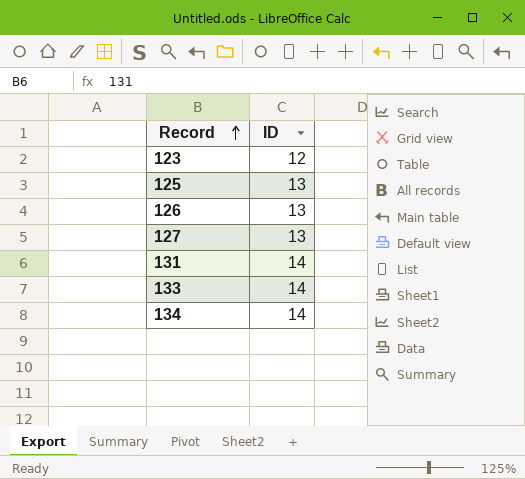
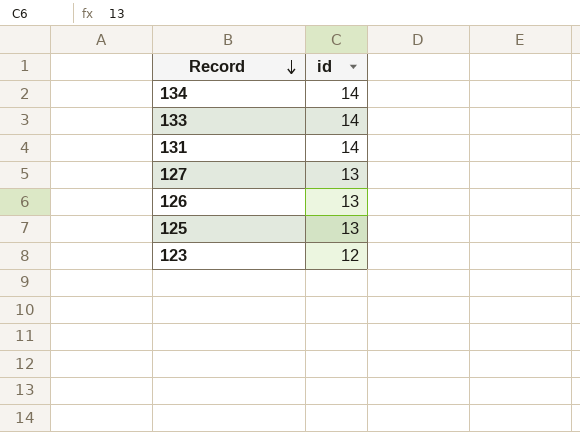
row order: Record ascending -> Record descending
column name: ID -> id

